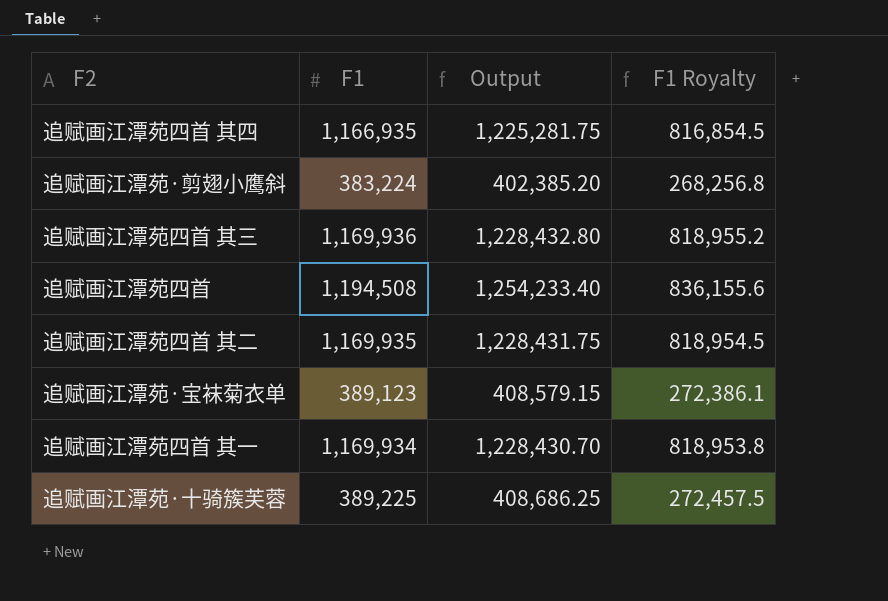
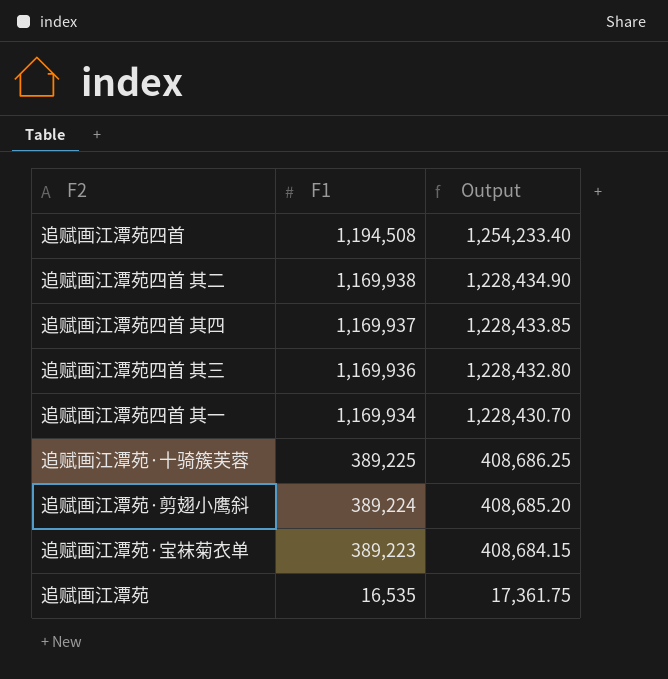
row order: none -> F1 descending
column F1 Royalty | formula: [F1] * 0.7 -> none
追赋画江潭苑四首 其二 | F1: 1,169,935 -> 1,169,938
追赋画江潭苑四首 其二 | Output: 1,228,431.75 -> 1,228,434.90
追赋画江潭苑四首 其四 | F1: 1,166,935 -> 1,169,937
追赋画江潭苑四首 其四 | Output: 1,225,281.75 -> 1,228,433.85
追赋画江潭苑·剪翅小鹰斜 | F1: 383,224 -> 389,224
追赋画江潭苑·剪翅小鹰斜 | Output: 402,385.20 -> 408,685.20
追赋画江潭苑·宝袜菊衣单 | F1: 389,123 -> 389,223
追赋画江潭苑·宝袜菊衣单 | Output: 408,579.15 -> 408,684.15
row 追赋画江潭苑: none -> 16,535 | 17,361.75

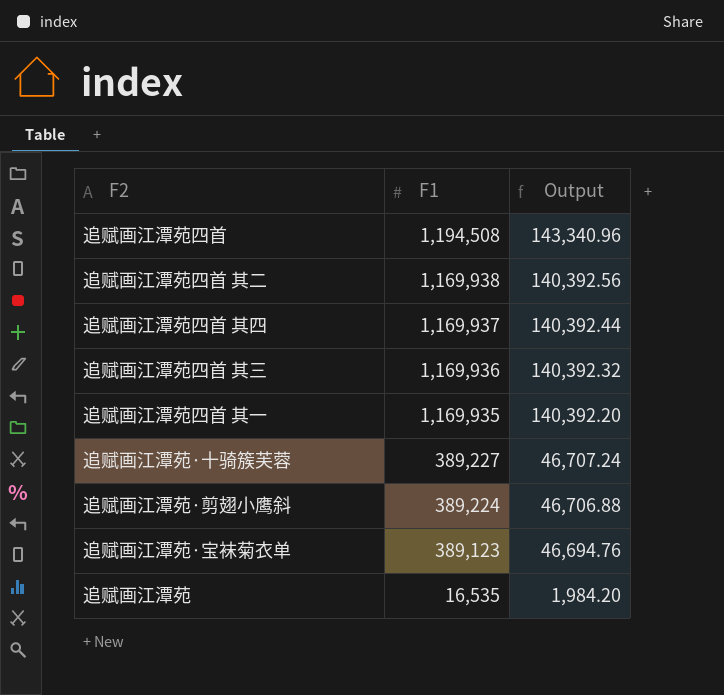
column Output | formula: [F1] * 1.05 -> [F1] * 0.12
追赋画江潭苑四首 其一 | F1: 1,169,934 -> 1,169,935
追赋画江潭苑·十骑簇芙蓉 | F1: 389,225 -> 389,227
追赋画江潭苑·宝袜菊衣单 | F1: 389,223 -> 389,123

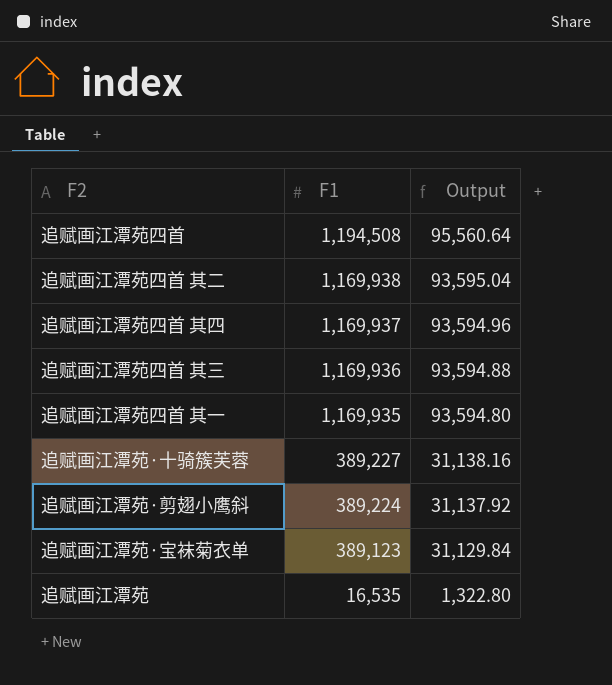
column Output | formula: [F1] * 0.12 -> [F1] * 0.08

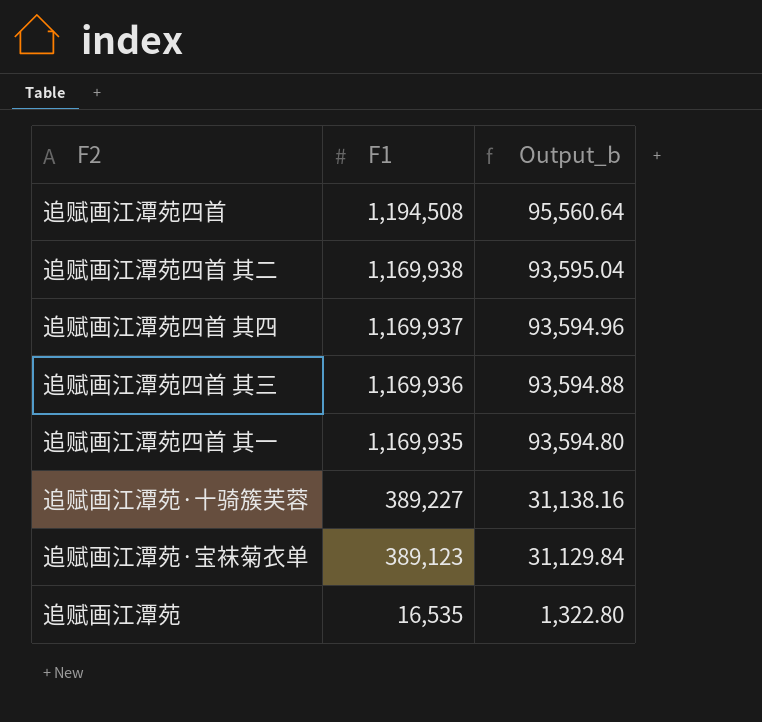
column name: Output -> Output_b
row 追赋画江潭苑·剪翅小鹰斜: 389,224 | 31,137.92 -> none

